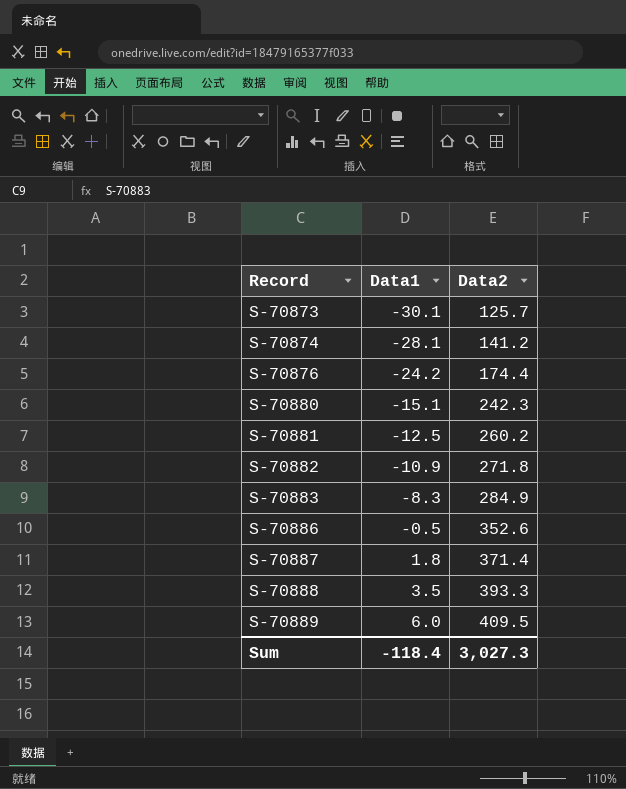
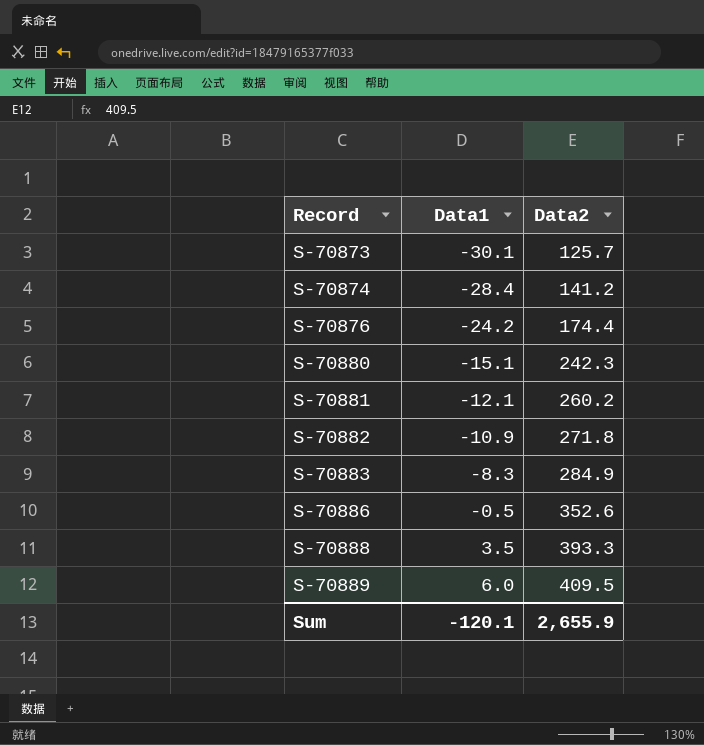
row S-70887: 1.8 | 371.4 -> none
S-70874 | Data1: -28.1 -> -28.4
S-70881 | Data1: -12.5 -> -12.1
Sum | Data1: -118.4 -> -120.1
Sum | Data2: 3,027.3 -> 2,655.9

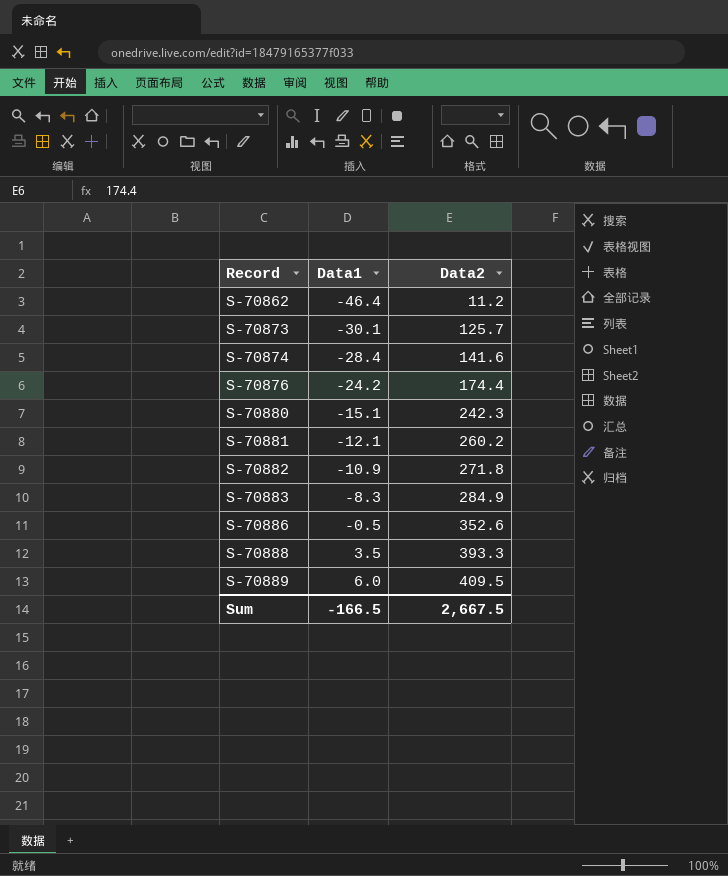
row S-70862: none -> -46.4 | 11.2
S-70874 | Data2: 141.2 -> 141.6
Sum | Data1: -120.1 -> -166.5
Sum | Data2: 2,655.9 -> 2,667.5

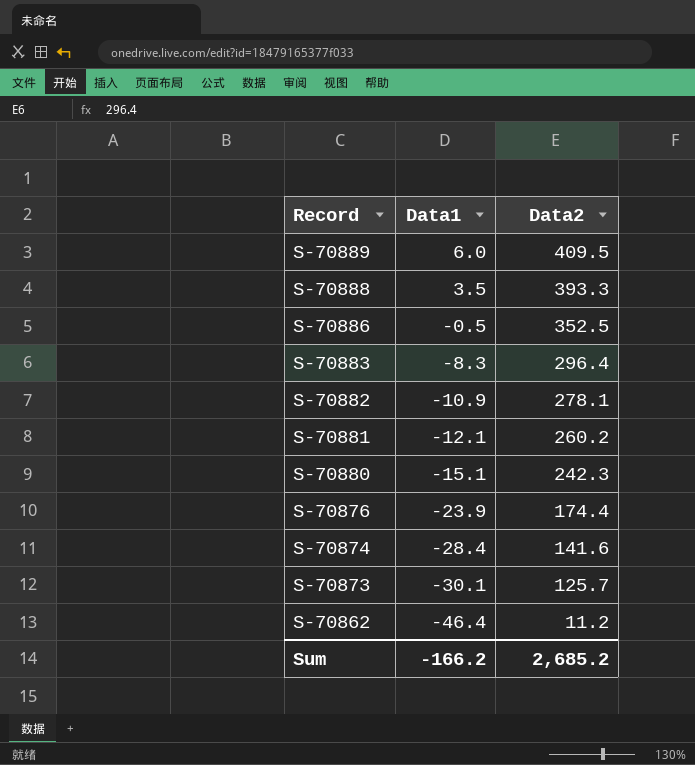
row order: Record ascending -> Record descending
S-70886 | Data2: 352.6 -> 352.5
S-70883 | Data2: 284.9 -> 296.4
S-70882 | Data2: 271.8 -> 278.1
S-70876 | Data1: -24.2 -> -23.9
Sum | Data1: -166.5 -> -166.2
Sum | Data2: 2,667.5 -> 2,685.2

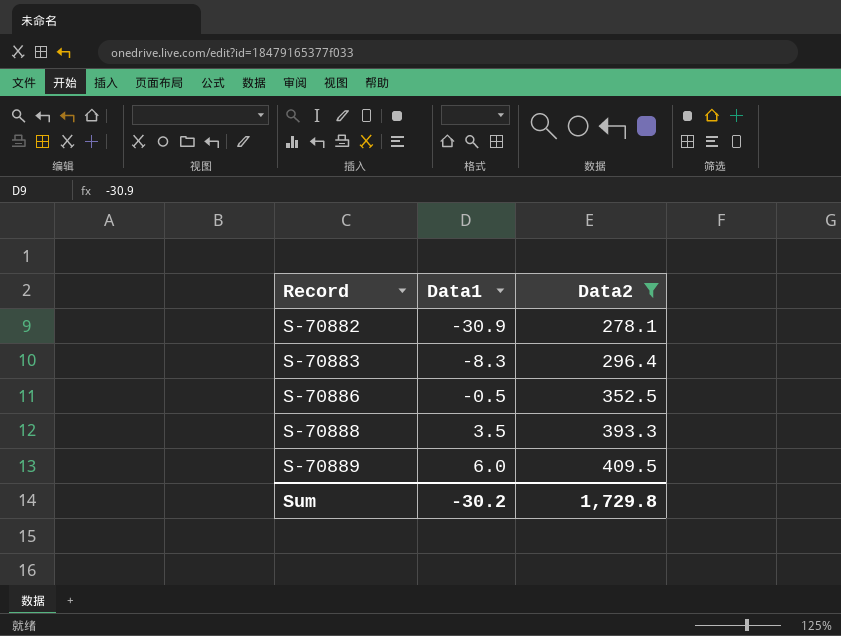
filter: none -> Data2 >= 278.1
row order: Record descending -> Record ascending
S-70882 | Data1: -10.9 -> -30.9
Sum | Data1: -166.2 -> -30.2
Sum | Data2: 2,685.2 -> 1,729.8

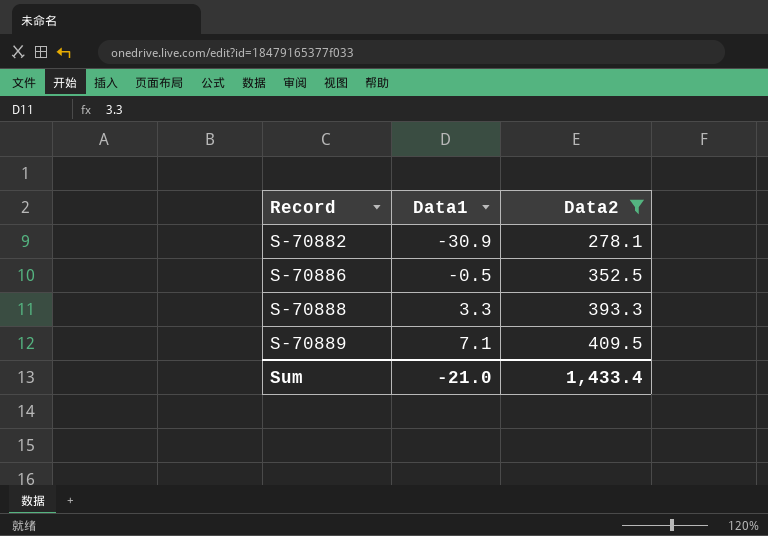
row S-70883: -8.3 | 296.4 -> none
S-70888 | Data1: 3.5 -> 3.3
S-70889 | Data1: 6.0 -> 7.1
Sum | Data1: -30.2 -> -21.0
Sum | Data2: 1,729.8 -> 1,433.4

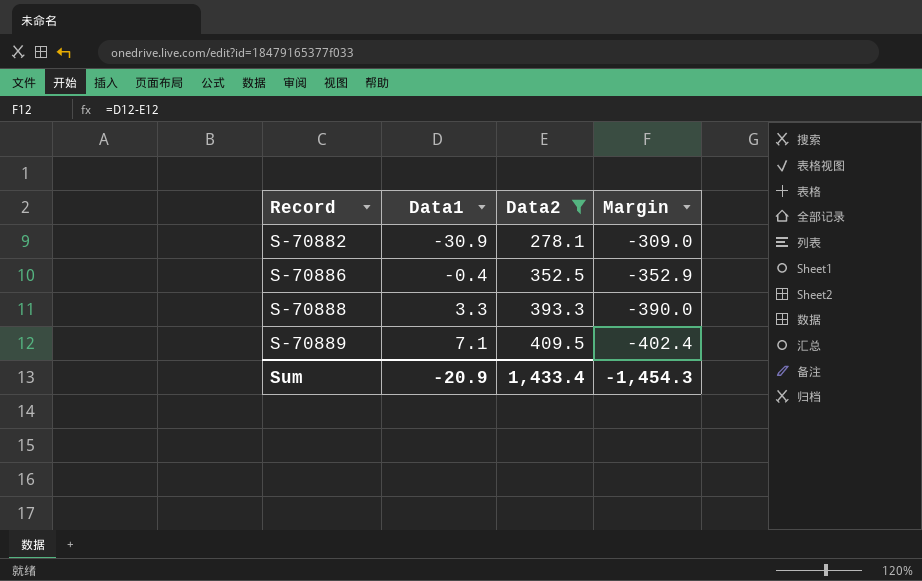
column Margin | formula: none -> [Data1] - [Data2]
S-70886 | Data1: -0.5 -> -0.4
Sum | Data1: -21.0 -> -20.9

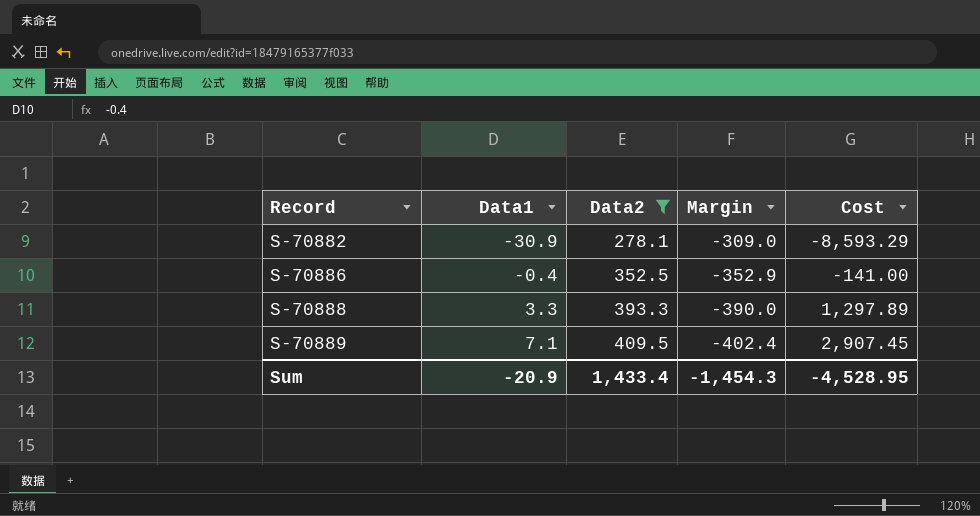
column Cost | formula: none -> [Data1] * [Data2]

